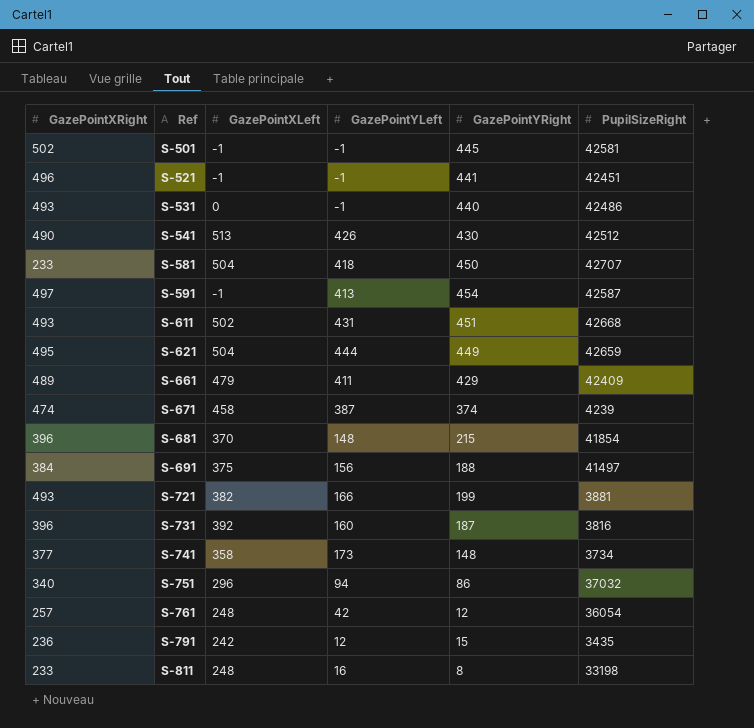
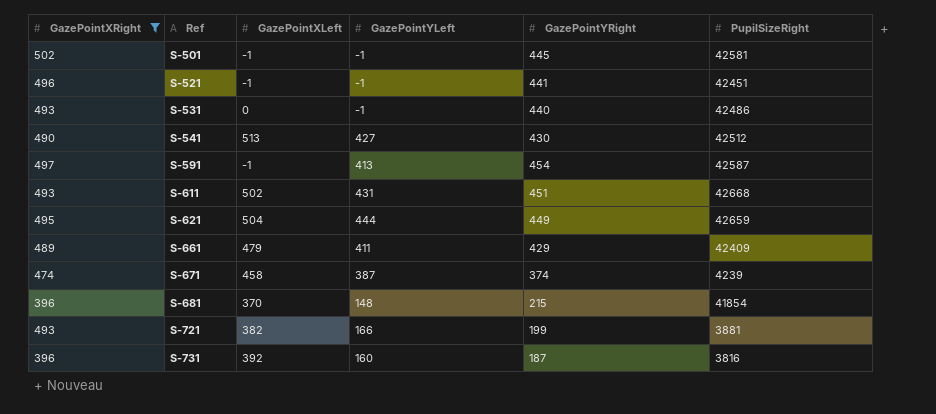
filter: none -> GazePointXRight >= 396
S-541 | GazePointYLeft: 426 -> 427

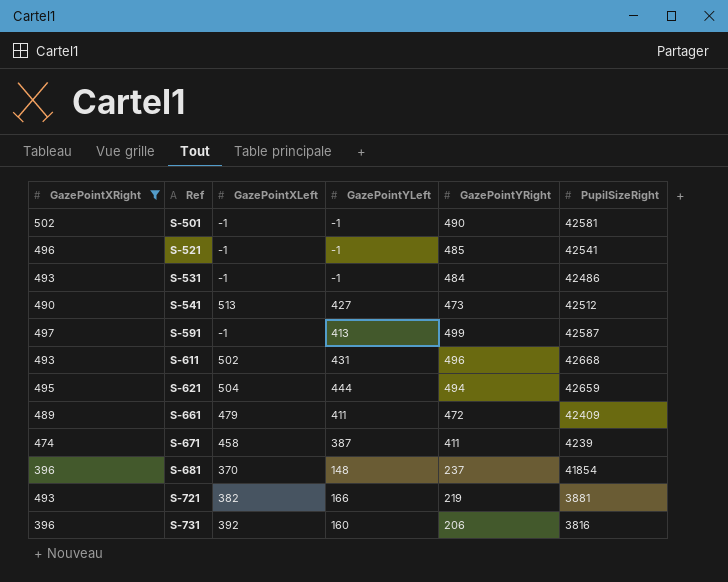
S-501 | GazePointYRight: 445 -> 490
S-521 | GazePointYRight: 441 -> 485
S-521 | PupilSizeRight: 42451 -> 42541
S-531 | GazePointXLeft: 0 -> -1
S-531 | GazePointYRight: 440 -> 484
S-541 | GazePointYRight: 430 -> 473
S-591 | GazePointYRight: 454 -> 499
S-611 | GazePointYRight: 451 -> 496
S-621 | GazePointYRight: 449 -> 494
S-661 | GazePointYRight: 429 -> 472
S-671 | GazePointYRight: 374 -> 411
S-681 | GazePointYRight: 215 -> 237
S-721 | GazePointYRight: 199 -> 219
S-731 | GazePointYRight: 187 -> 206

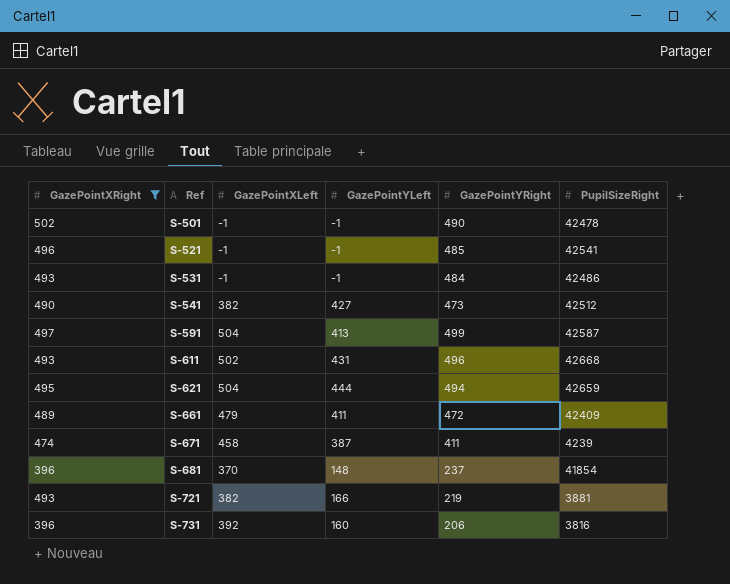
S-501 | PupilSizeRight: 42581 -> 42478
S-541 | GazePointXLeft: 513 -> 382
S-591 | GazePointXLeft: -1 -> 504

